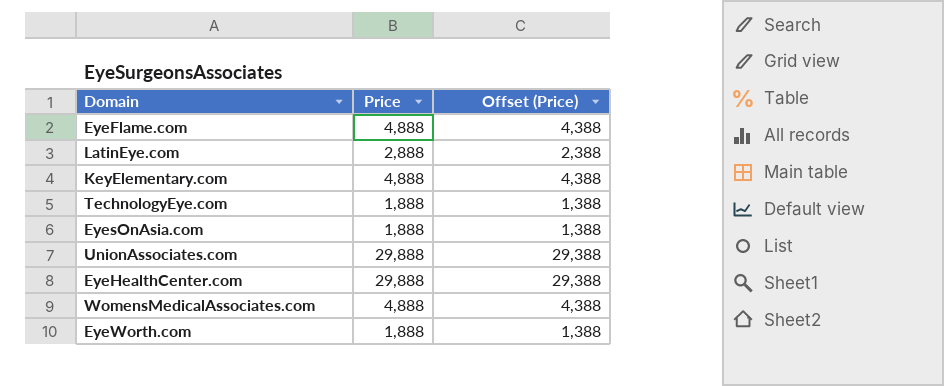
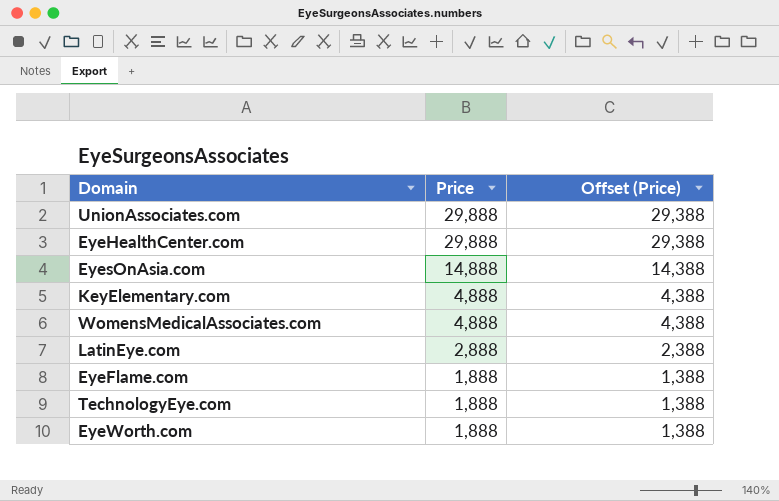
row order: none -> Price descending
EyesOnAsia.com | Price: 1,888 -> 14,888
EyesOnAsia.com | Offset (Price): 1,388 -> 14,388
EyeFlame.com | Price: 4,888 -> 1,888
EyeFlame.com | Offset (Price): 4,388 -> 1,388

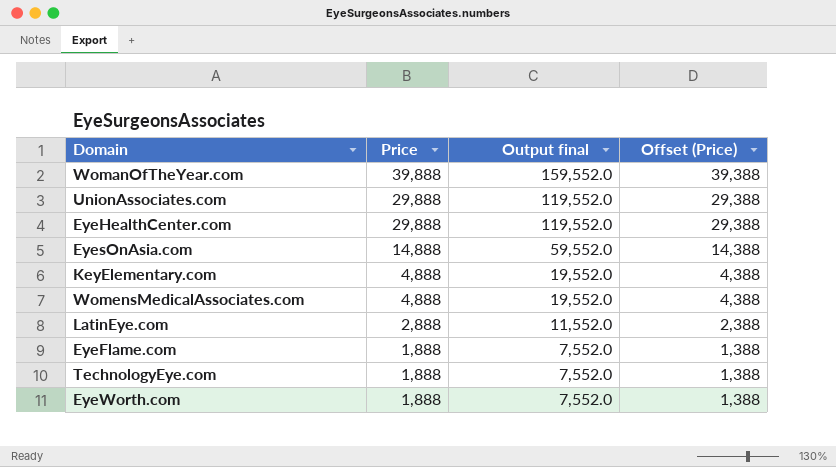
column Output final | formula: none -> [Price] * 4
row WomanOfTheYear.com: none -> 39,888 | 159,552.0 | 39,388

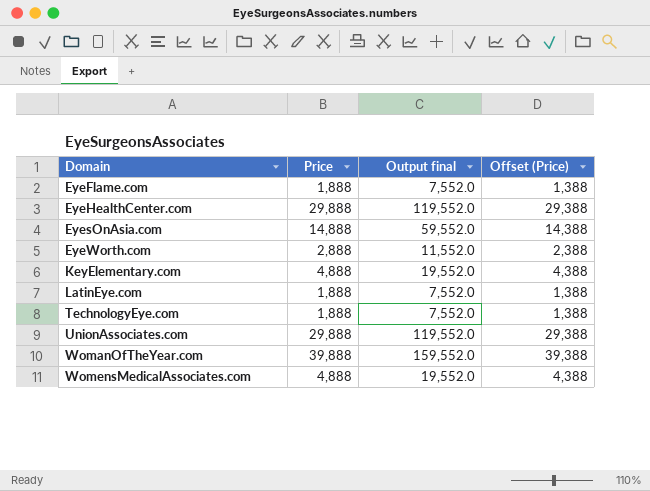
row order: Price descending -> Domain ascending
EyeWorth.com | Price: 1,888 -> 2,888
EyeWorth.com | Output final: 7,552.0 -> 11,552.0
EyeWorth.com | Offset (Price): 1,388 -> 2,388
LatinEye.com | Price: 2,888 -> 1,888
LatinEye.com | Output final: 11,552.0 -> 7,552.0
LatinEye.com | Offset (Price): 2,388 -> 1,388

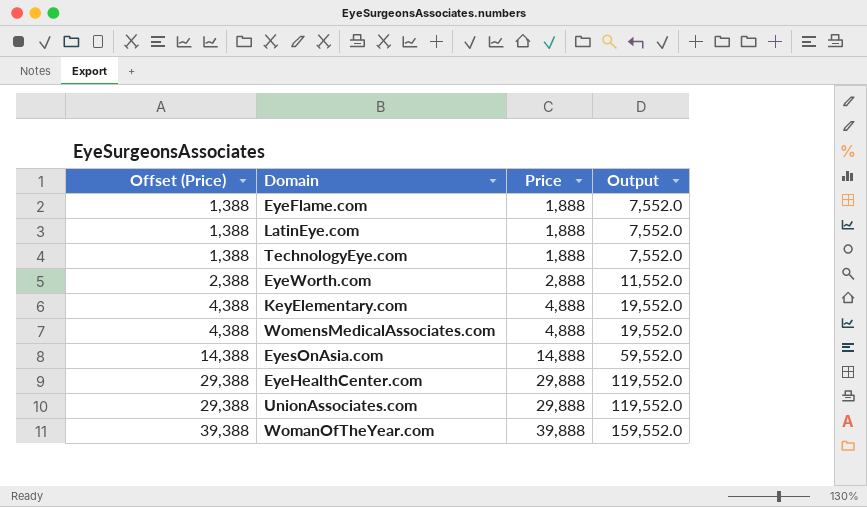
row order: Domain ascending -> Offset (Price) ascending
column Offset (Price) | position: 4 -> 1
column name: Output final -> Output

